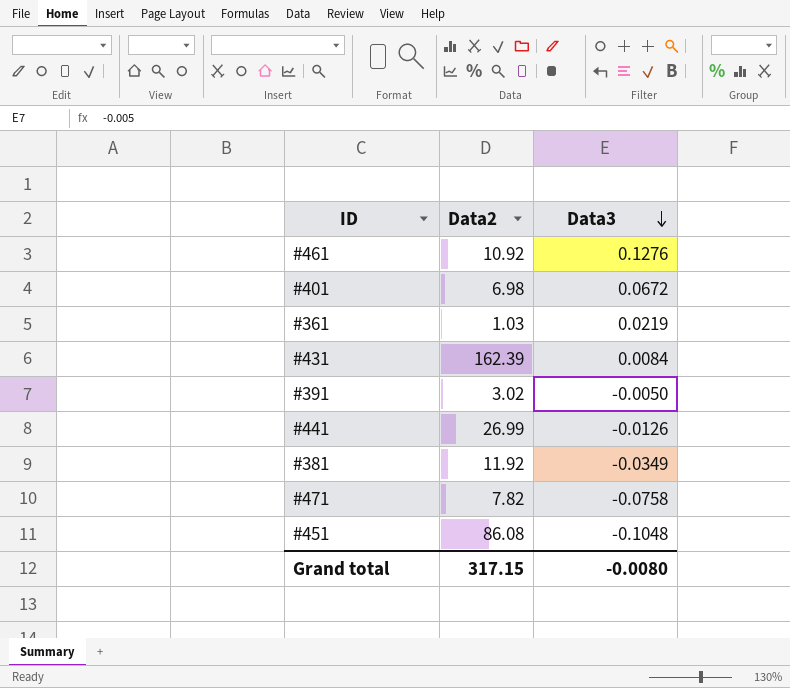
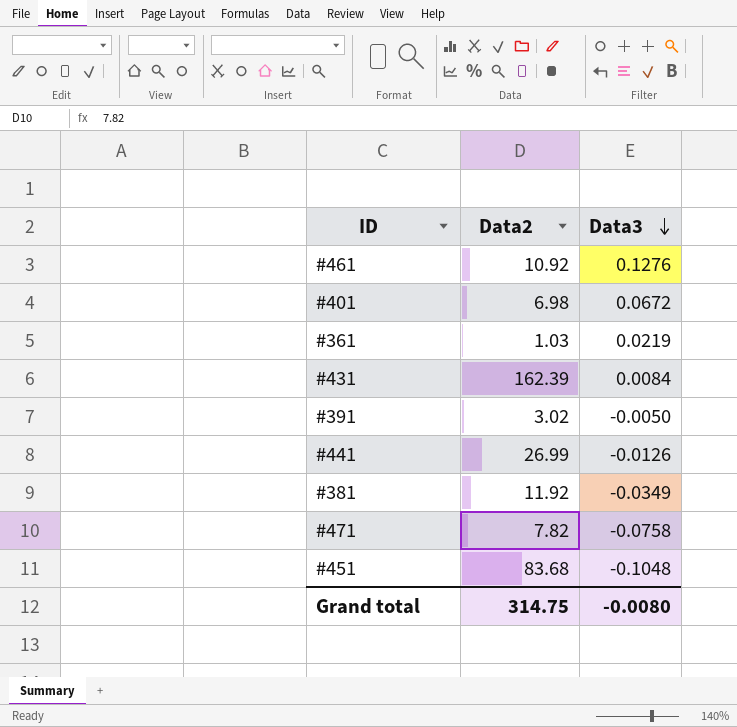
#451 | Data2: 86.08 -> 83.68
Grand total | Data2: 317.15 -> 314.75

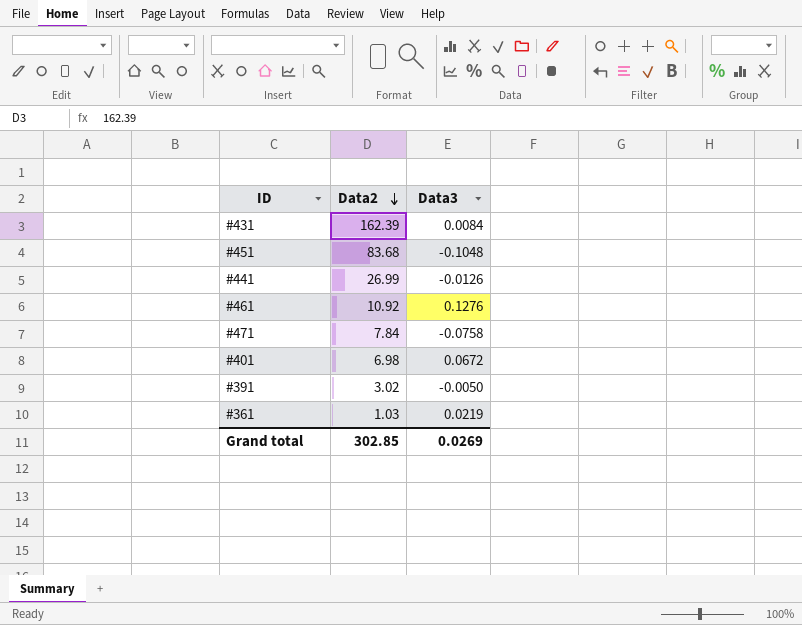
row order: Data3 descending -> Data2 descending
row #381: 11.92 | -0.0349 -> none
#471 | Data2: 7.82 -> 7.84
Grand total | Data2: 314.75 -> 302.85
Grand total | Data3: -0.0080 -> 0.0269

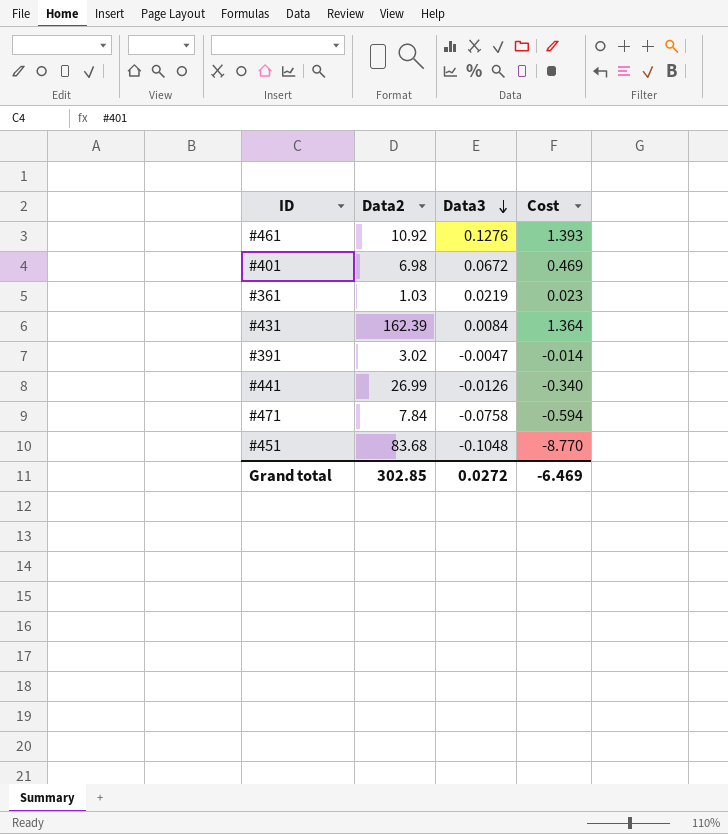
row order: Data2 descending -> Data3 descending
column Cost | formula: none -> [Data2] * [Data3]
#391 | Data3: -0.0050 -> -0.0047
Grand total | Data3: 0.0269 -> 0.0272

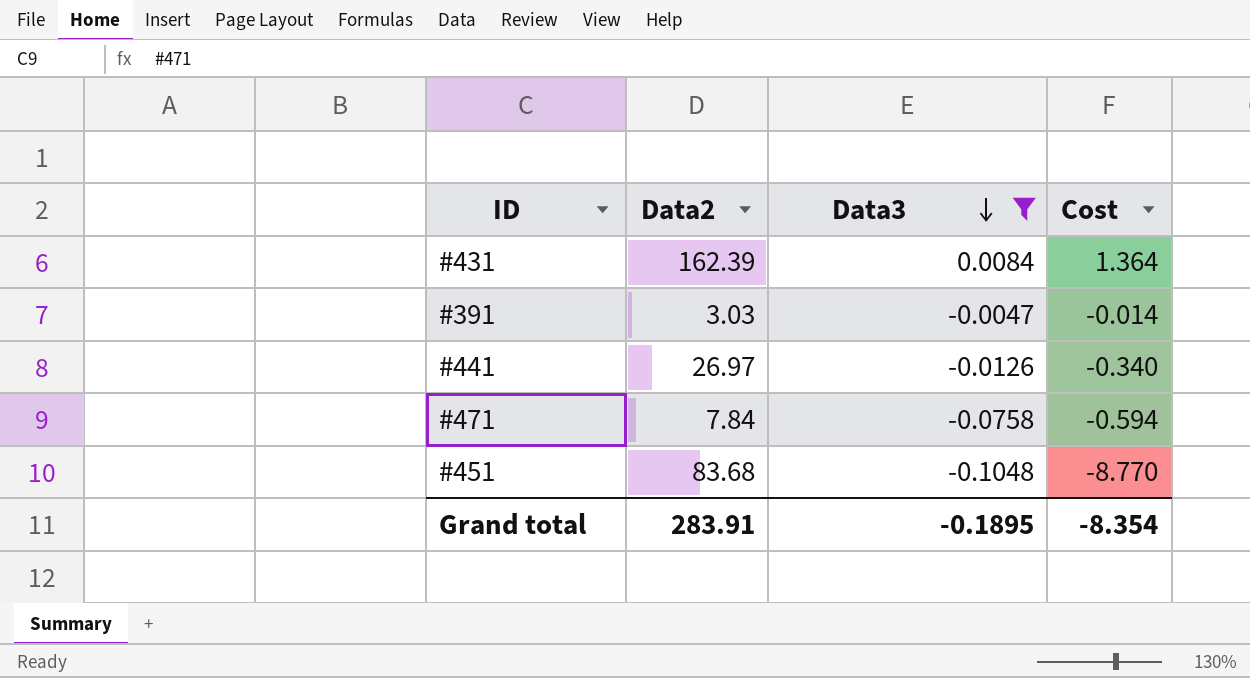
filter: none -> Data3 <= 0.0084
#391 | Data2: 3.02 -> 3.03
#441 | Data2: 26.99 -> 26.97
Grand total | Data2: 302.85 -> 283.91
Grand total | Data3: 0.0272 -> -0.1895
Grand total | Cost: -6.469 -> -8.354

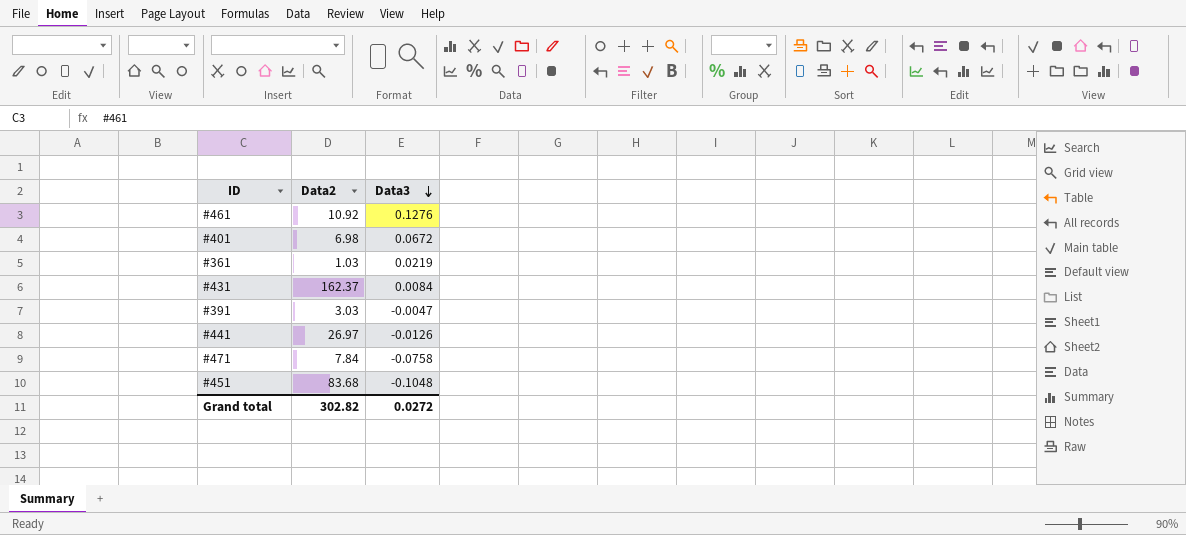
filter: Data3 <= 0.0084 -> none
column Cost | formula: [Data2] * [Data3] -> none
#431 | Data2: 162.39 -> 162.37
Grand total | Data2: 283.91 -> 302.82
Grand total | Data3: -0.1895 -> 0.0272

